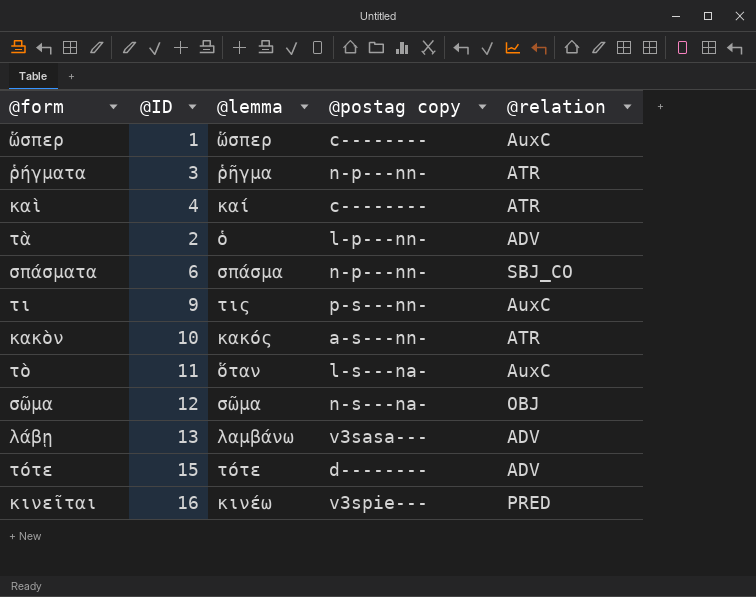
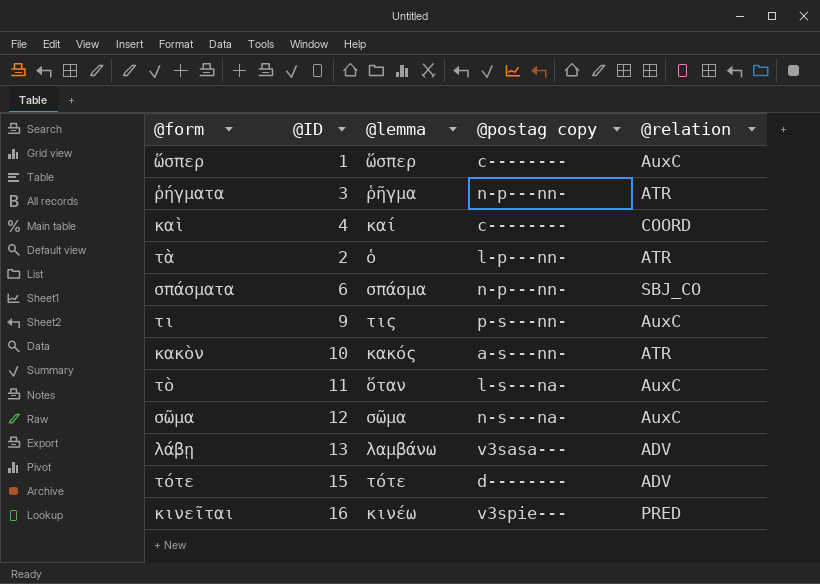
καὶ | @relation: ATR -> COORD
τὰ | @relation: ADV -> ATR
σῶμα | @relation: OBJ -> AuxC

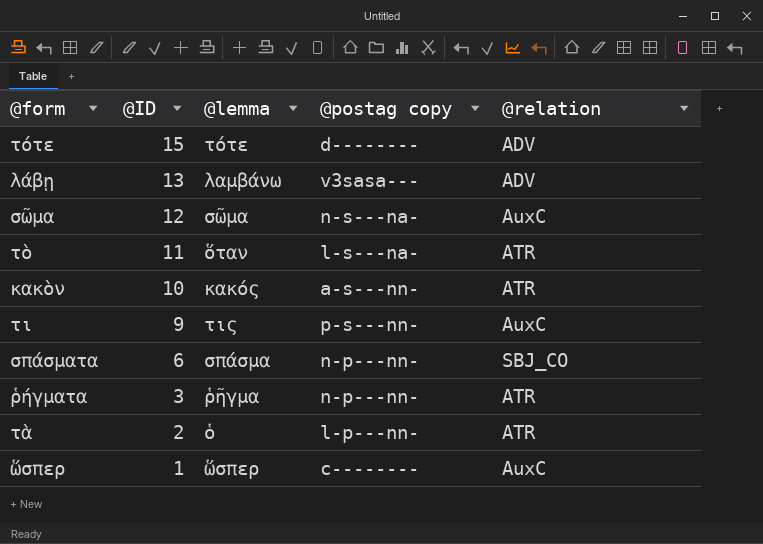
row order: none -> @ID descending
row καὶ: 4 | καί | c-------- | COORD -> none
row κινεῖται: 16 | κινέω | v3spie--- | PRED -> none
τὸ | @relation: AuxC -> ATR

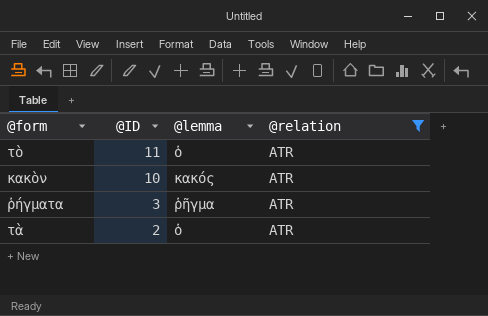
filter: none -> @relation = ATR
column @postag copy | position: 4 -> none
τὸ | @lemma: ὅταν -> ὁ

